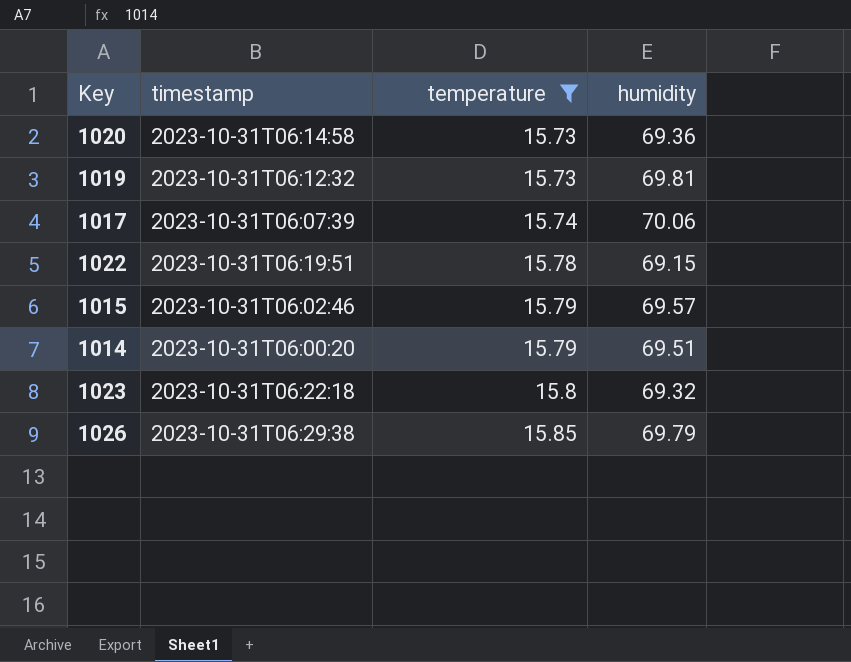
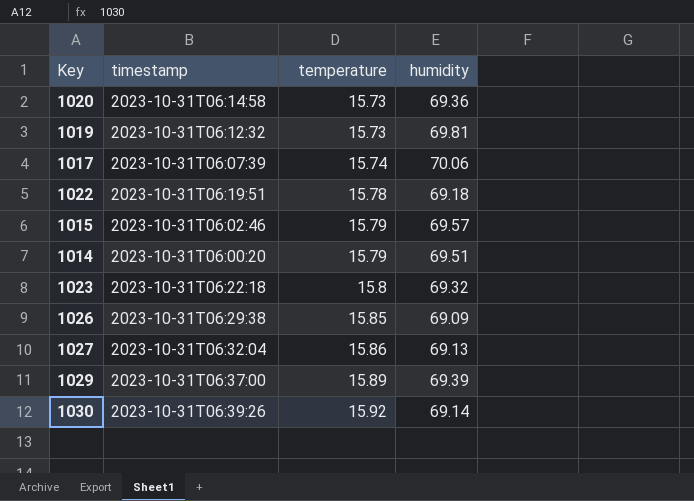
filter: temperature <= 15.85 -> none
1022 | humidity: 69.15 -> 69.18
1026 | humidity: 69.79 -> 69.09

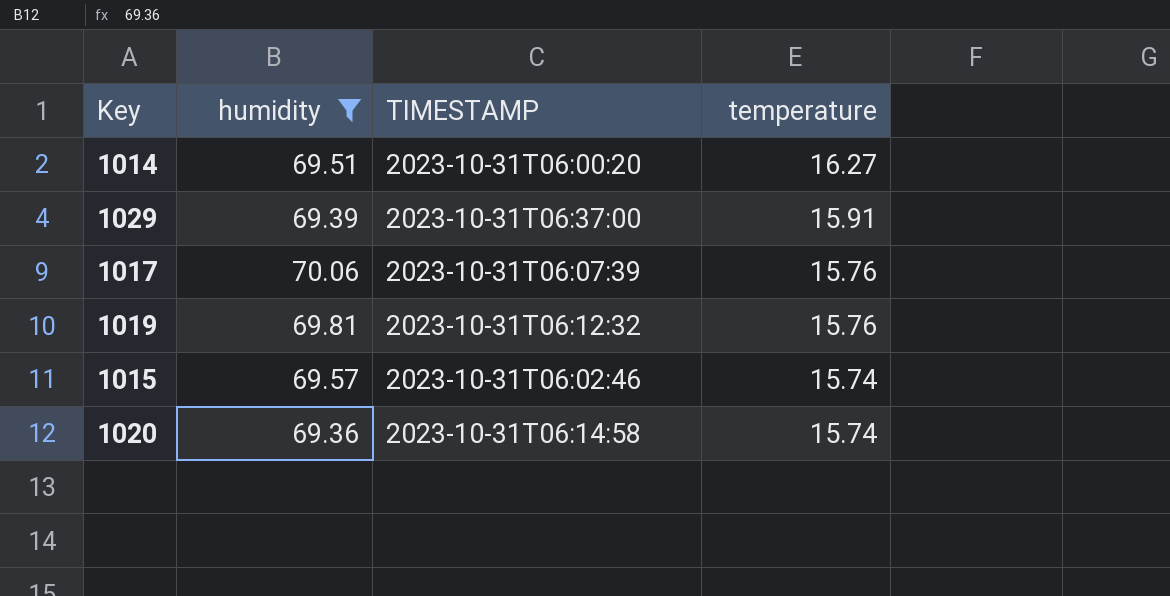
filter: none -> humidity >= 69.36
row order: temperature ascending -> temperature descending
column humidity | position: 4 -> 2
column name: timestamp -> TIMESTAMP
1014 | temperature: 15.79 -> 16.27
1029 | temperature: 15.89 -> 15.91
1017 | temperature: 15.74 -> 15.76
1019 | temperature: 15.73 -> 15.76
1015 | temperature: 15.79 -> 15.74
1020 | temperature: 15.73 -> 15.74

